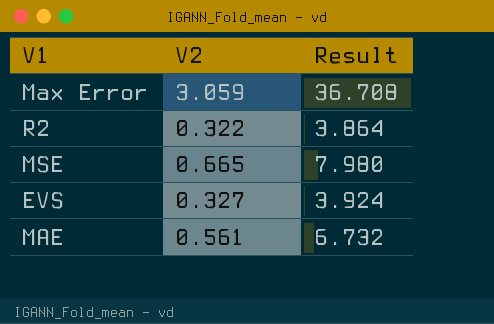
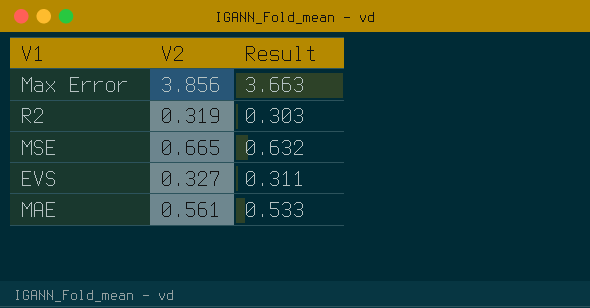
column Result | formula: [V2] * 12 -> [V2] * 0.95
Max Error | V2: 3.059 -> 3.856
R2 | V2: 0.322 -> 0.319

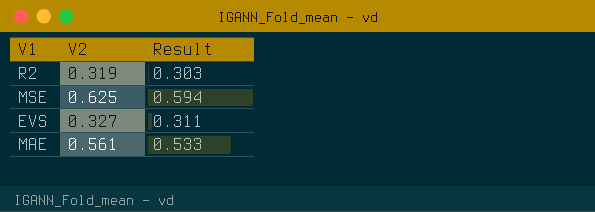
row Max Error: 3.856 | 3.663 -> none
MSE | V2: 0.665 -> 0.625
MSE | Result: 0.632 -> 0.594

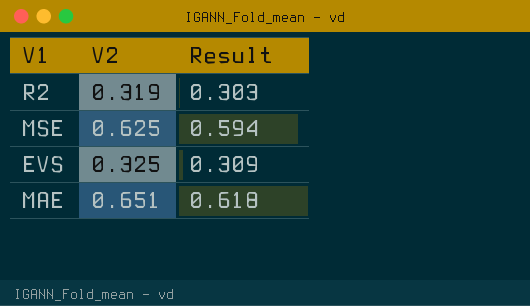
EVS | V2: 0.327 -> 0.325
EVS | Result: 0.311 -> 0.309
MAE | V2: 0.561 -> 0.651
MAE | Result: 0.533 -> 0.618

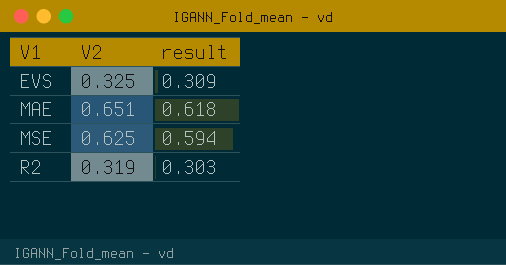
row order: none -> V1 ascending
column name: Result -> result

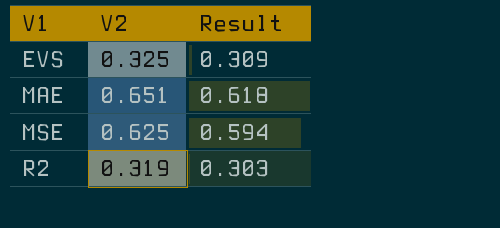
column name: result -> Result

